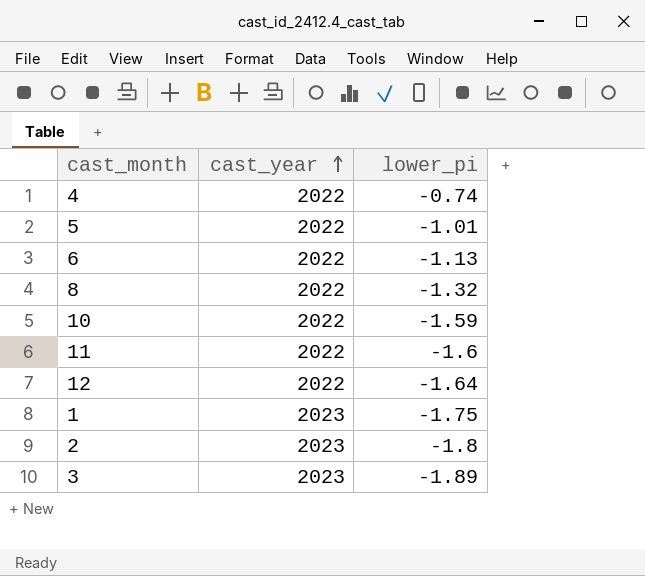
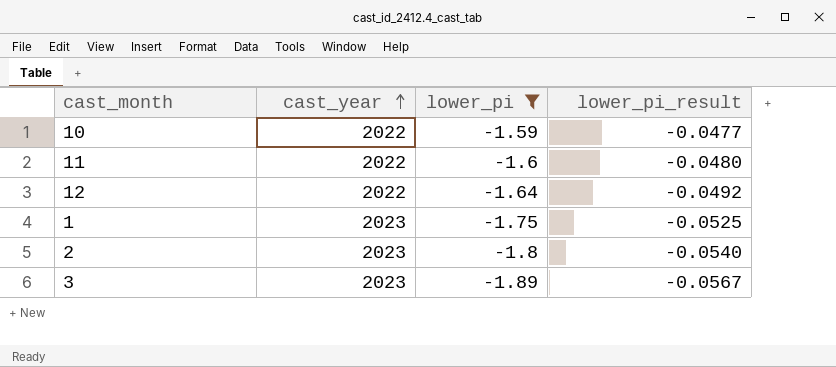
filter: none -> lower_pi <= -1.59
column lower_pi_result | formula: none -> [lower_pi] * 0.03

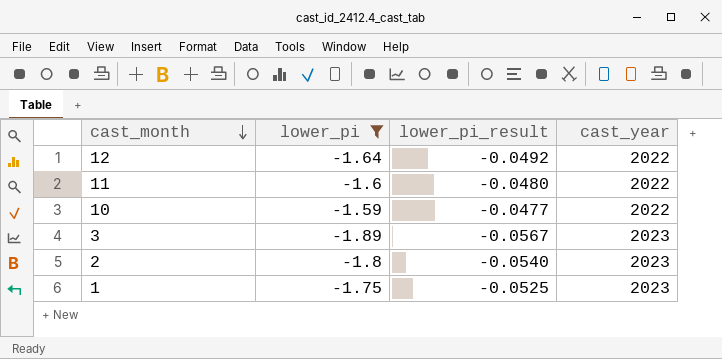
row order: cast_year ascending -> cast_month descending
column cast_year | position: 2 -> 4

